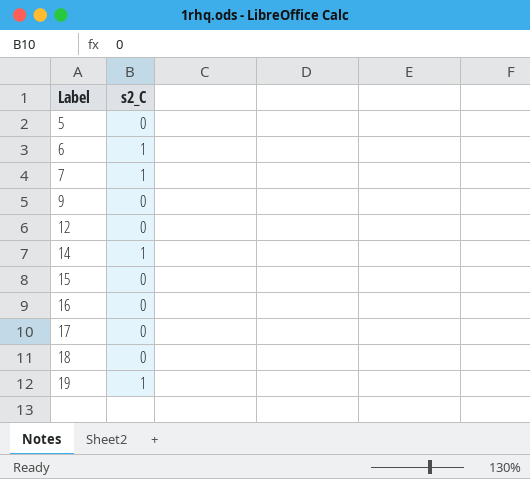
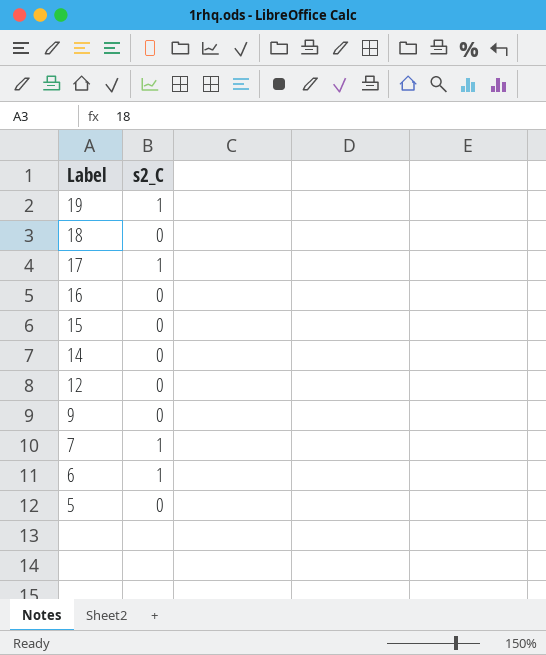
row order: Label ascending -> Label descending
17 | s2_C: 0 -> 1
14 | s2_C: 1 -> 0

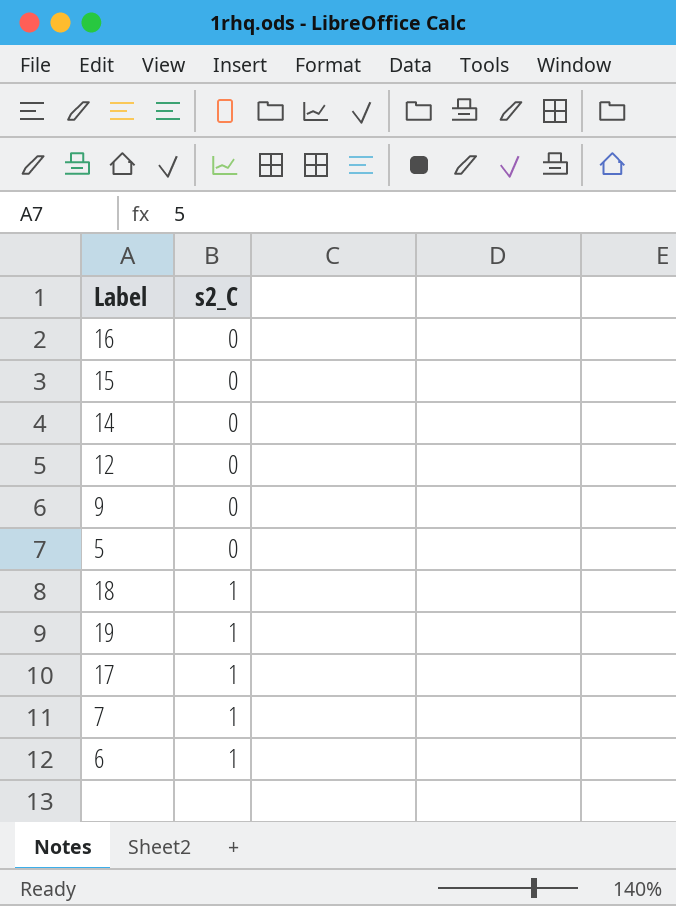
row order: Label descending -> s2_C ascending
18 | s2_C: 0 -> 1

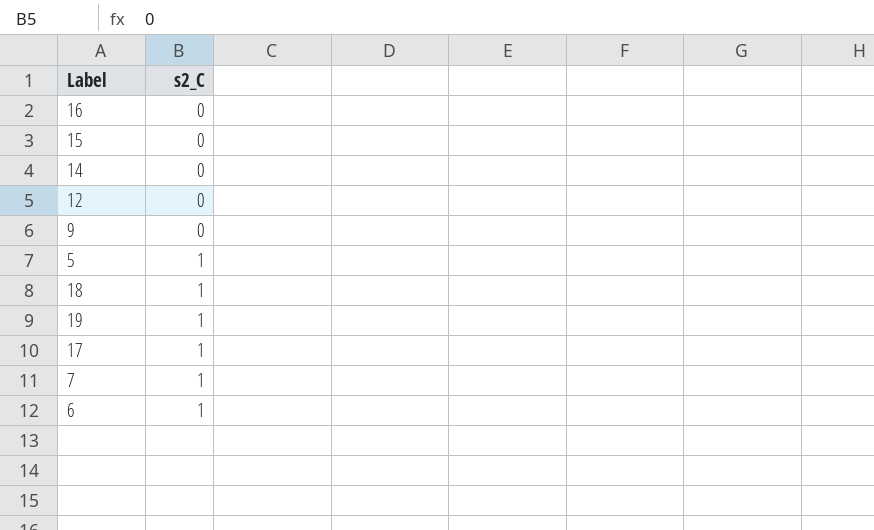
5 | s2_C: 0 -> 1

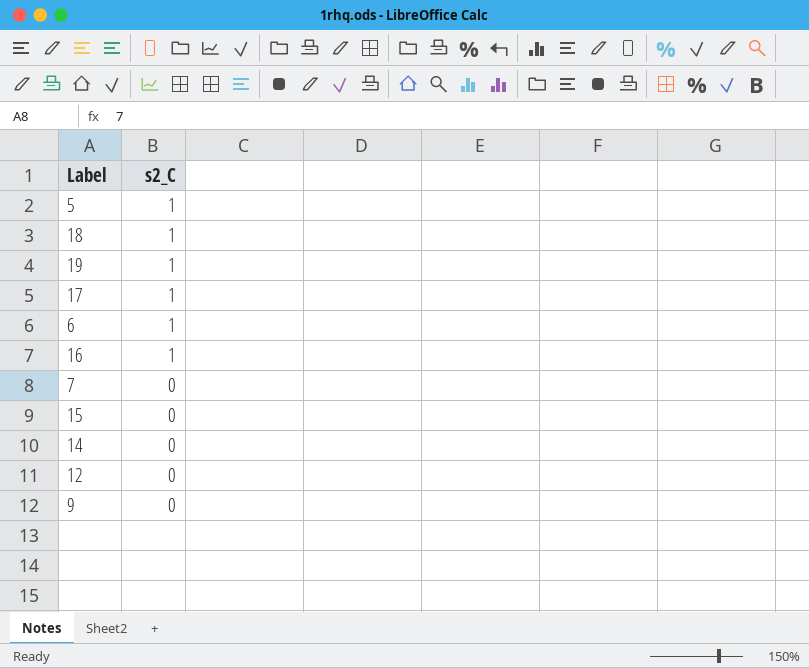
row order: s2_C ascending -> s2_C descending
16 | s2_C: 0 -> 1
7 | s2_C: 1 -> 0

